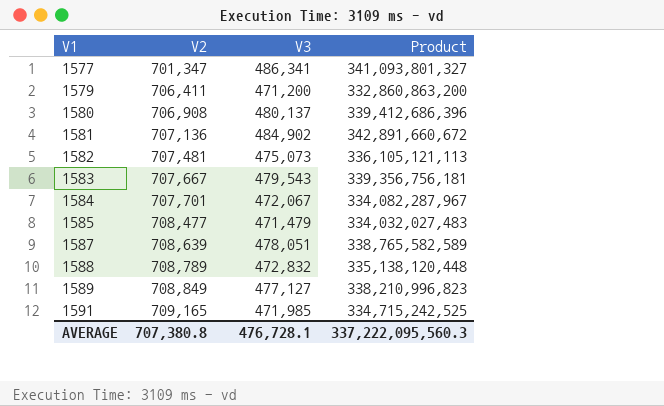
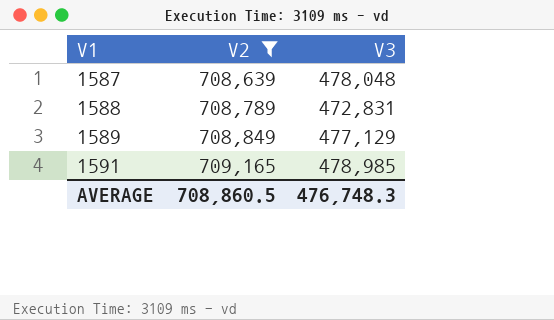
filter: none -> V2 >= 708,639
column Product | formula: [V2] * [V3] -> none
1587 | V3: 478,051 -> 478,048
1588 | V3: 472,832 -> 472,831
1589 | V3: 477,127 -> 477,129
1591 | V3: 471,985 -> 478,985
AVERAGE | V2: 707,380.8 -> 708,860.5
AVERAGE | V3: 476,728.1 -> 476,748.3

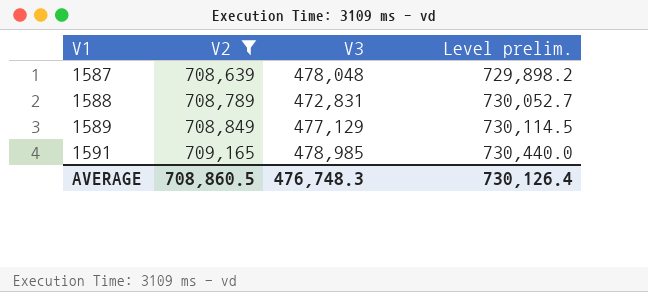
column Level prelim. | formula: none -> [V2] * 1.03

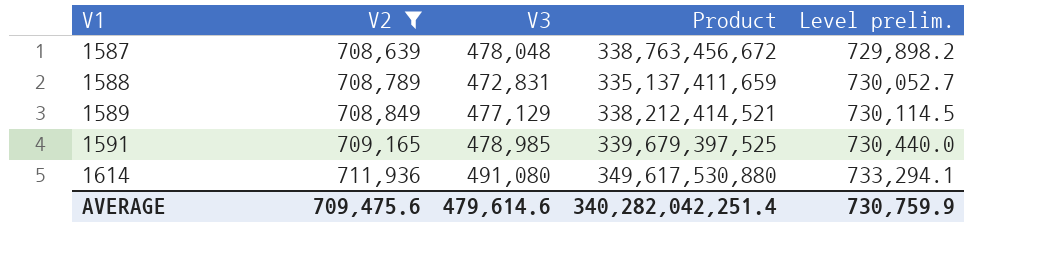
column Product | formula: none -> [V2] * [V3]
row 1614: none -> 711,936 | 491,080 | 349,617,530,880 | 733,294.1
AVERAGE | V2: 708,860.5 -> 709,475.6
AVERAGE | V3: 476,748.3 -> 479,614.6
AVERAGE | Level prelim.: 730,126.4 -> 730,759.9

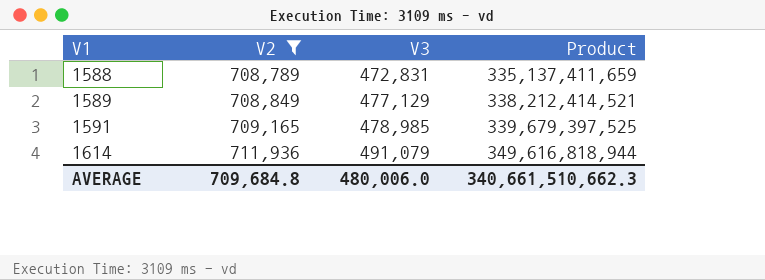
column Level prelim. | formula: [V2] * 1.03 -> none
row 1587: 708,639 | 478,048 | 338,763,456,672 | 729,898.2 -> none
1614 | V3: 491,080 -> 491,079
1614 | Product: 349,617,530,880 -> 349,616,818,944
AVERAGE | V2: 709,475.6 -> 709,684.8
AVERAGE | V3: 479,614.6 -> 480,006.0
AVERAGE | Product: 340,282,042,251.4 -> 340,661,510,662.3

